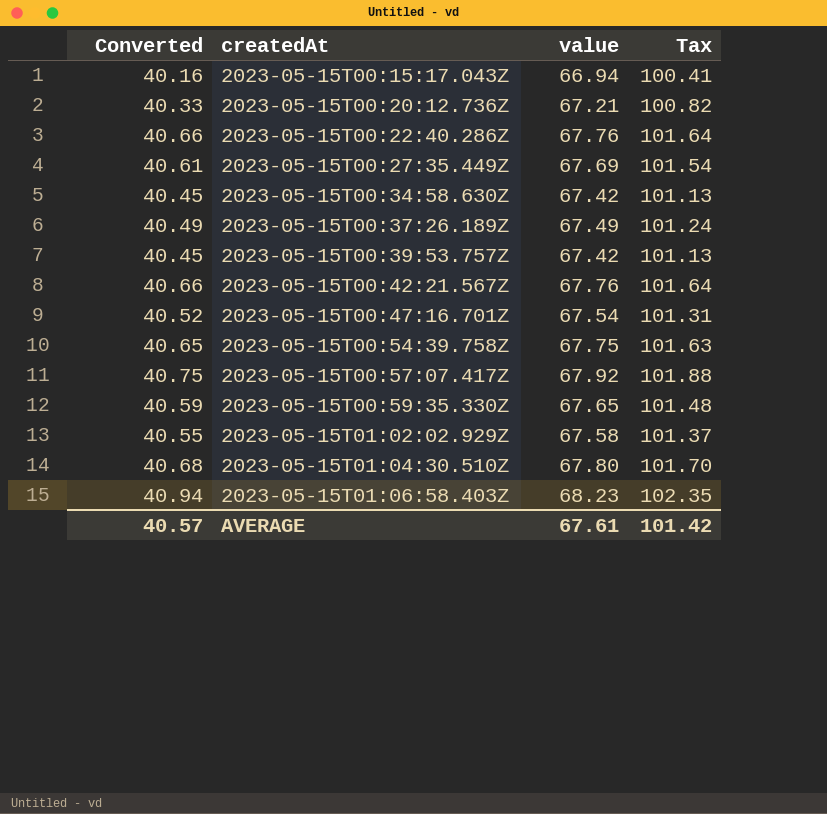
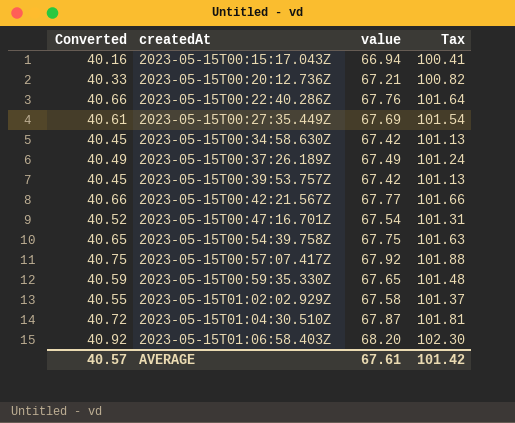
2023-05-15T00:42:21.567Z | value: 67.76 -> 67.77
2023-05-15T00:42:21.567Z | Tax: 101.64 -> 101.66
2023-05-15T01:04:30.510Z | Converted: 40.68 -> 40.72
2023-05-15T01:04:30.510Z | value: 67.80 -> 67.87
2023-05-15T01:04:30.510Z | Tax: 101.70 -> 101.81
2023-05-15T01:06:58.403Z | Converted: 40.94 -> 40.92
2023-05-15T01:06:58.403Z | value: 68.23 -> 68.20
2023-05-15T01:06:58.403Z | Tax: 102.35 -> 102.30

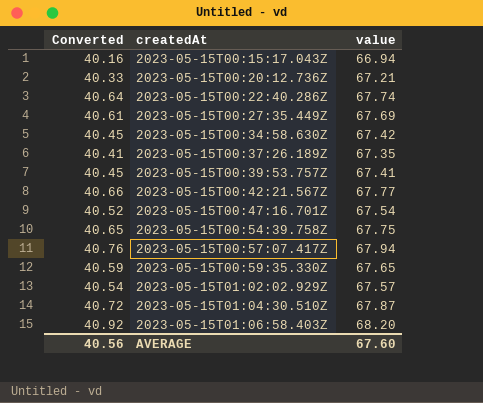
column Tax | formula: [value] * 1.5 -> none
2023-05-15T00:22:40.286Z | Converted: 40.66 -> 40.64
2023-05-15T00:22:40.286Z | value: 67.76 -> 67.74
2023-05-15T00:37:26.189Z | Converted: 40.49 -> 40.41
2023-05-15T00:37:26.189Z | value: 67.49 -> 67.35
2023-05-15T00:39:53.757Z | value: 67.42 -> 67.41
2023-05-15T00:57:07.417Z | Converted: 40.75 -> 40.76
2023-05-15T00:57:07.417Z | value: 67.92 -> 67.94
2023-05-15T01:02:02.929Z | Converted: 40.55 -> 40.54
2023-05-15T01:02:02.929Z | value: 67.58 -> 67.57
AVERAGE | Converted: 40.57 -> 40.56
AVERAGE | value: 67.61 -> 67.60

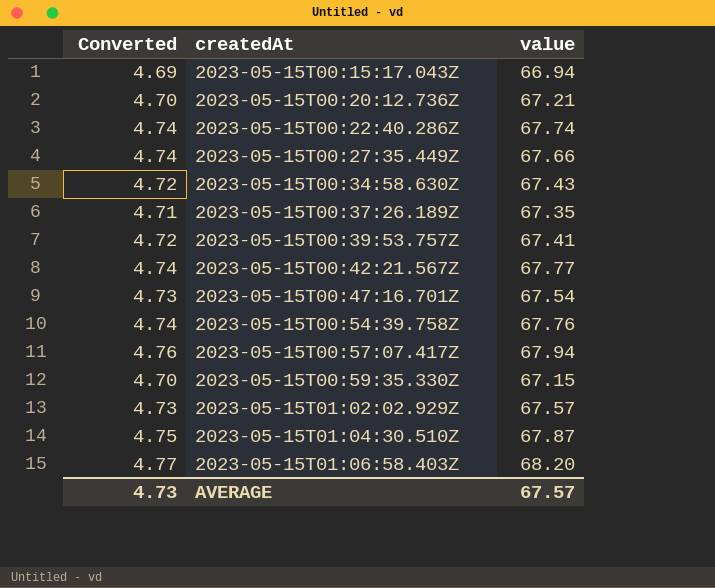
column Converted | formula: [value] * 0.6 -> [value] * 0.07
2023-05-15T00:27:35.449Z | value: 67.69 -> 67.66
2023-05-15T00:34:58.630Z | value: 67.42 -> 67.43
2023-05-15T00:54:39.758Z | value: 67.75 -> 67.76
2023-05-15T00:59:35.330Z | value: 67.65 -> 67.15
AVERAGE | Converted: 40.56 -> 4.73
AVERAGE | value: 67.60 -> 67.57

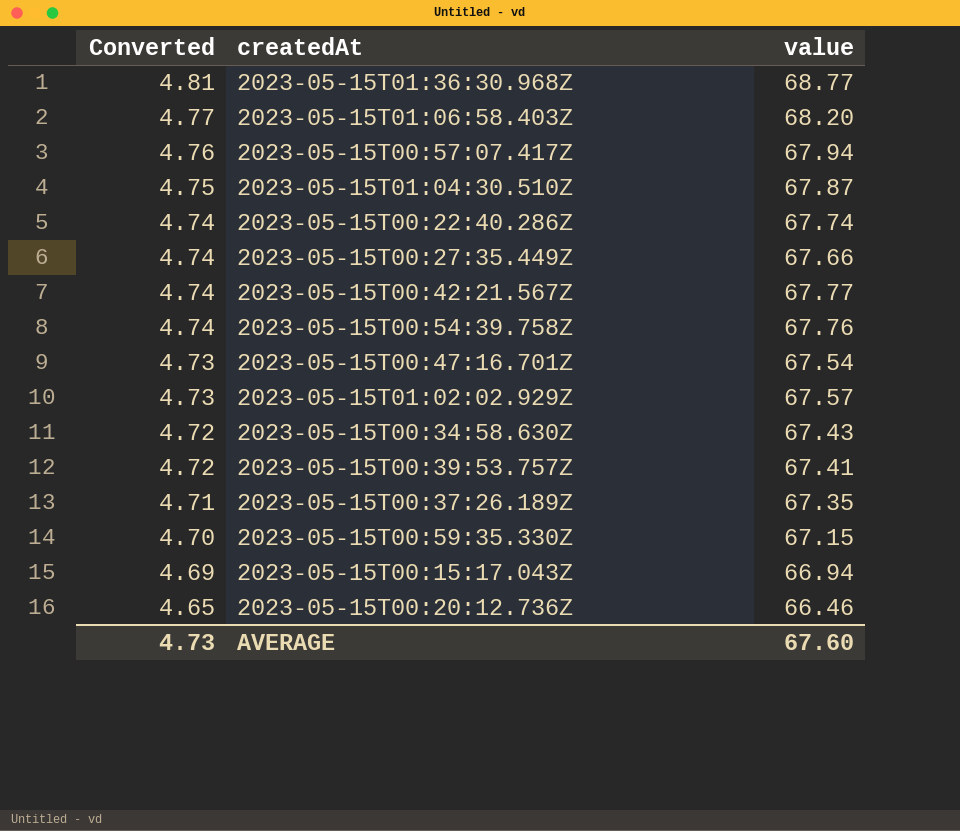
row order: createdAt ascending -> Converted descending
row 2023-05-15T01:36:30.968Z: none -> 4.81 | 68.77
2023-05-15T00:20:12.736Z | Converted: 4.70 -> 4.65
2023-05-15T00:20:12.736Z | value: 67.21 -> 66.46
AVERAGE | value: 67.57 -> 67.60

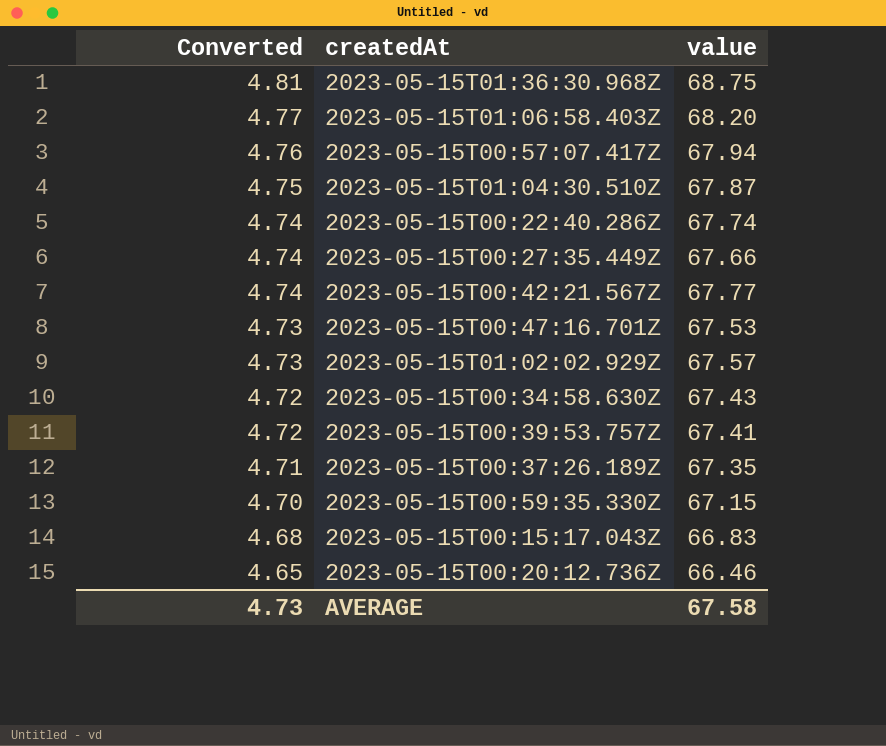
row 2023-05-15T00:54:39.758Z: 4.74 | 67.76 -> none
2023-05-15T01:36:30.968Z | value: 68.77 -> 68.75
2023-05-15T00:47:16.701Z | value: 67.54 -> 67.53
2023-05-15T00:15:17.043Z | Converted: 4.69 -> 4.68
2023-05-15T00:15:17.043Z | value: 66.94 -> 66.83
AVERAGE | value: 67.60 -> 67.58

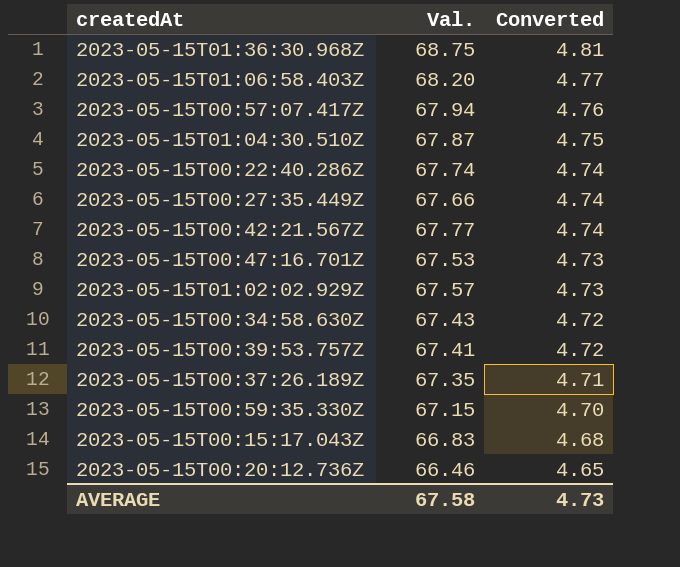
column name: value -> Val.
column Converted | position: 1 -> 3

